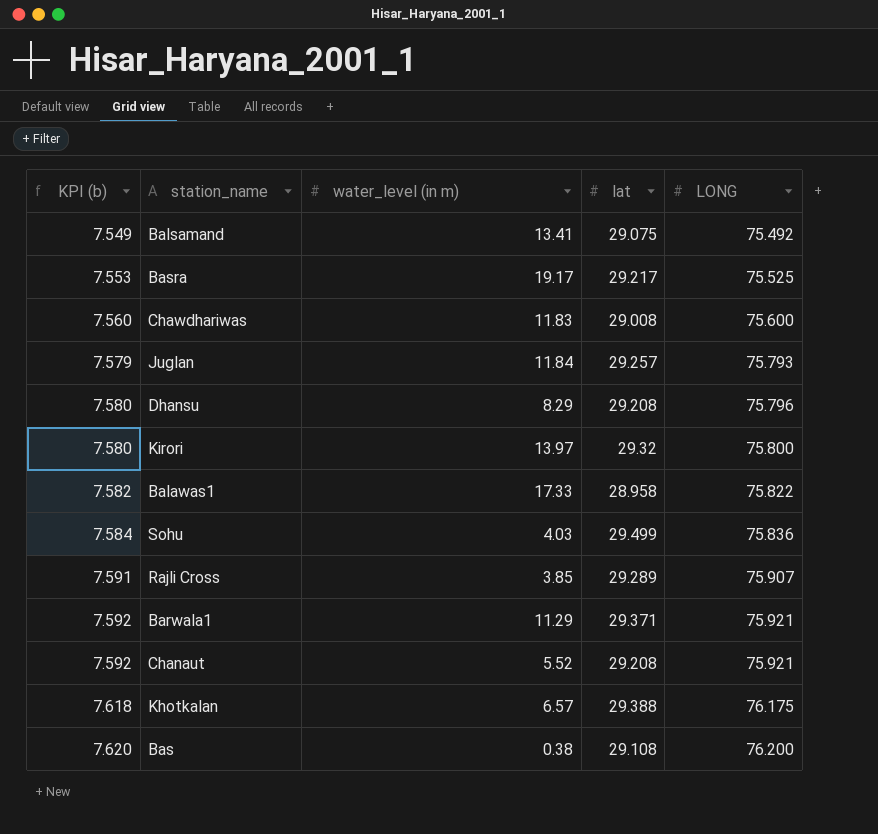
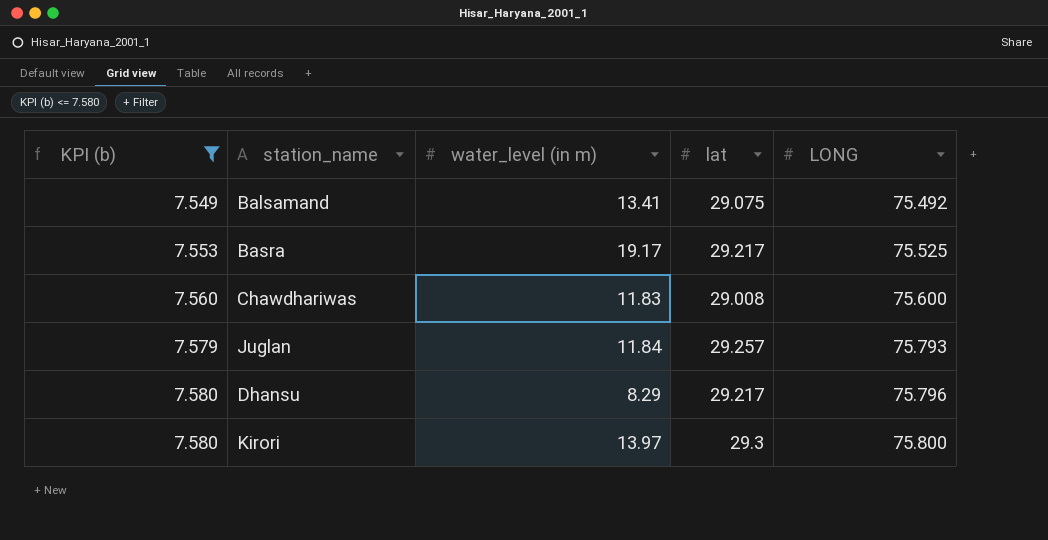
filter: none -> KPI (b) <= 7.580
Dhansu | lat: 29.208 -> 29.217
Kirori | lat: 29.32 -> 29.3

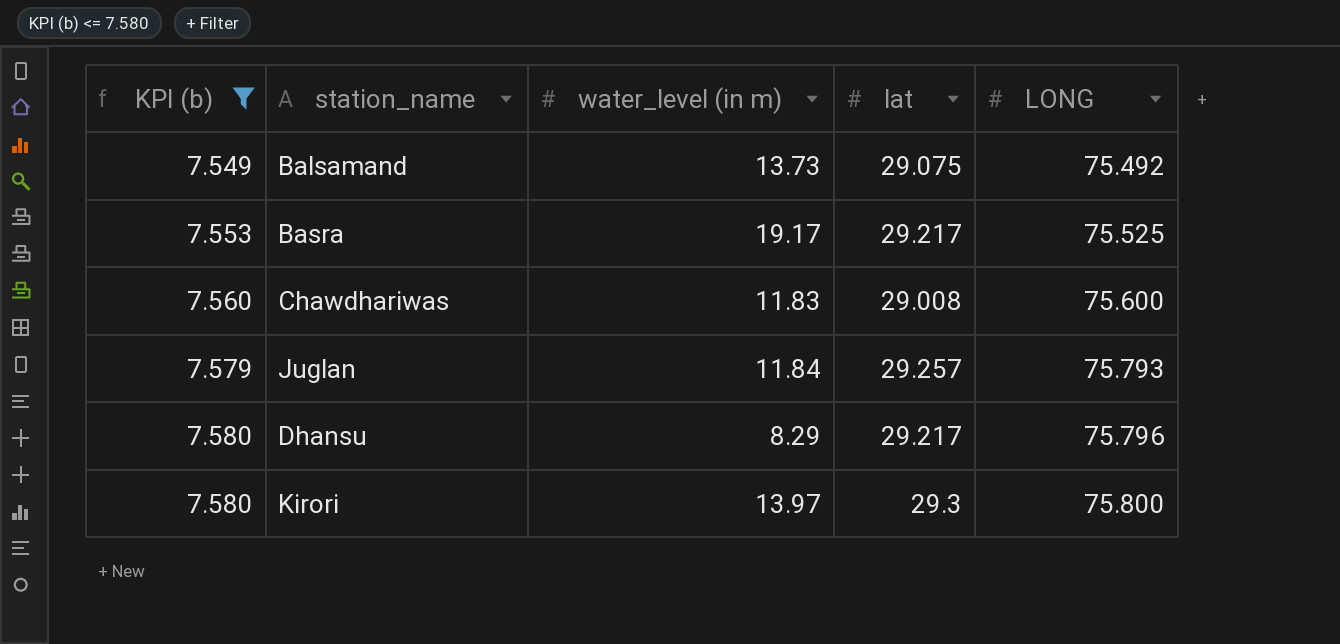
Balsamand | water_level (in m): 13.41 -> 13.73

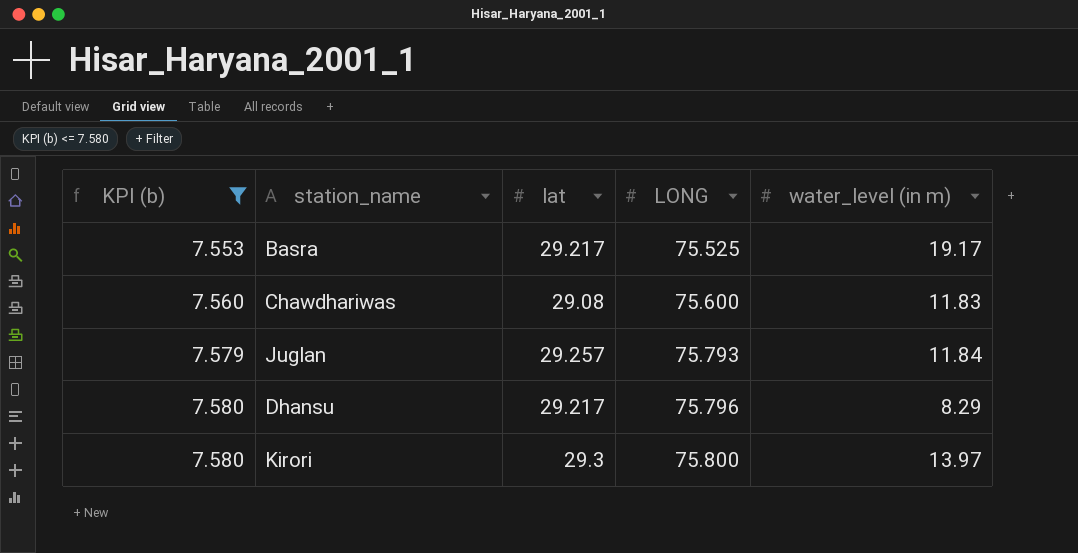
column water_level (in m) | position: 3 -> 5
row Balsamand: 7.549 | 13.73 | 29.075 | 75.492 -> none
Chawdhariwas | lat: 29.008 -> 29.08

